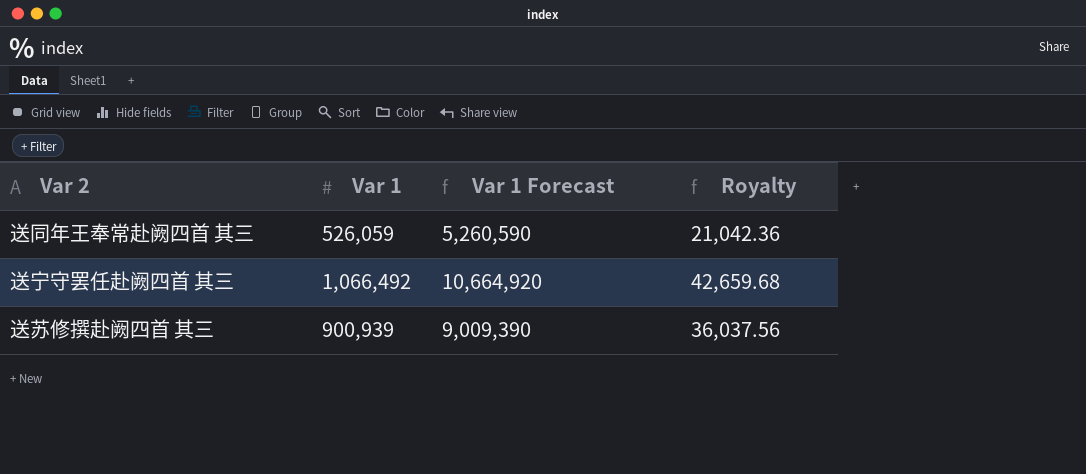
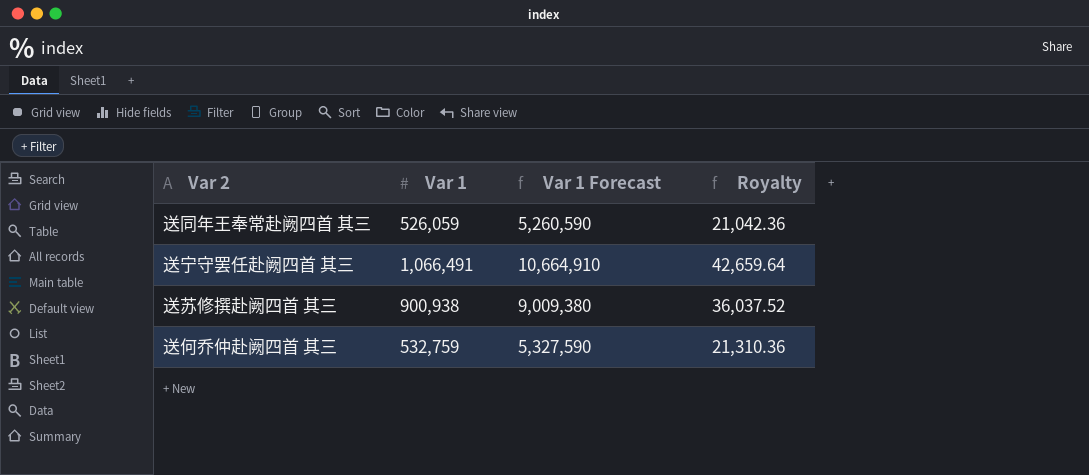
送宁守罢任赴阙四首 其三 | Var 1: 1,066,492 -> 1,066,491
送宁守罢任赴阙四首 其三 | Var 1 Forecast: 10,664,920 -> 10,664,910
送宁守罢任赴阙四首 其三 | Royalty: 42,659.68 -> 42,659.64
送苏修撰赴阙四首 其三 | Var 1: 900,939 -> 900,938
送苏修撰赴阙四首 其三 | Var 1 Forecast: 9,009,390 -> 9,009,380
送苏修撰赴阙四首 其三 | Royalty: 36,037.56 -> 36,037.52
row 送何乔仲赴阙四首 其三: none -> 532,759 | 5,327,590 | 21,310.36

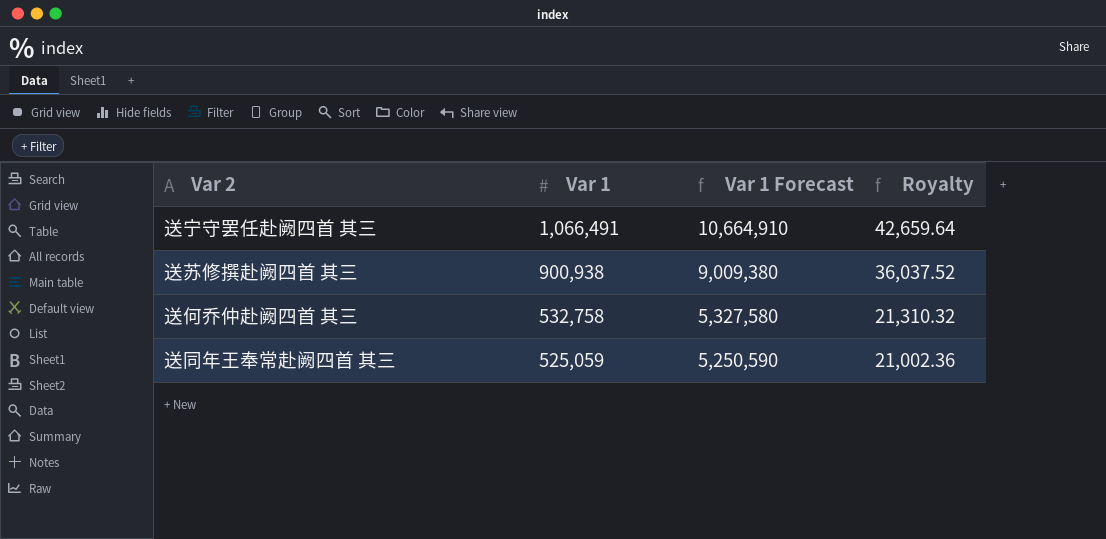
row order: none -> Var 1 descending
送何乔仲赴阙四首 其三 | Var 1: 532,759 -> 532,758
送何乔仲赴阙四首 其三 | Var 1 Forecast: 5,327,590 -> 5,327,580
送何乔仲赴阙四首 其三 | Royalty: 21,310.36 -> 21,310.32
送同年王奉常赴阙四首 其三 | Var 1: 526,059 -> 525,059
送同年王奉常赴阙四首 其三 | Var 1 Forecast: 5,260,590 -> 5,250,590
送同年王奉常赴阙四首 其三 | Royalty: 21,042.36 -> 21,002.36

